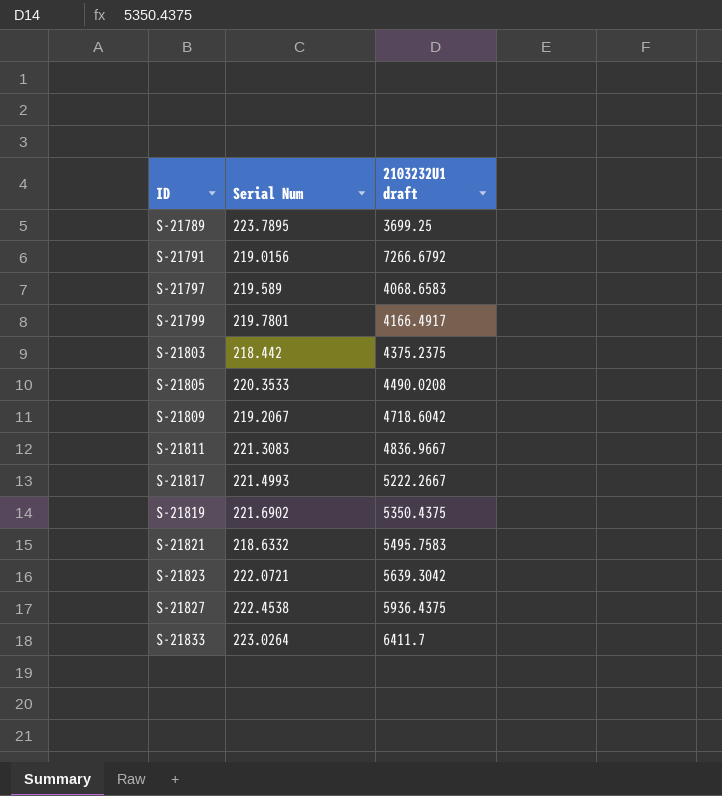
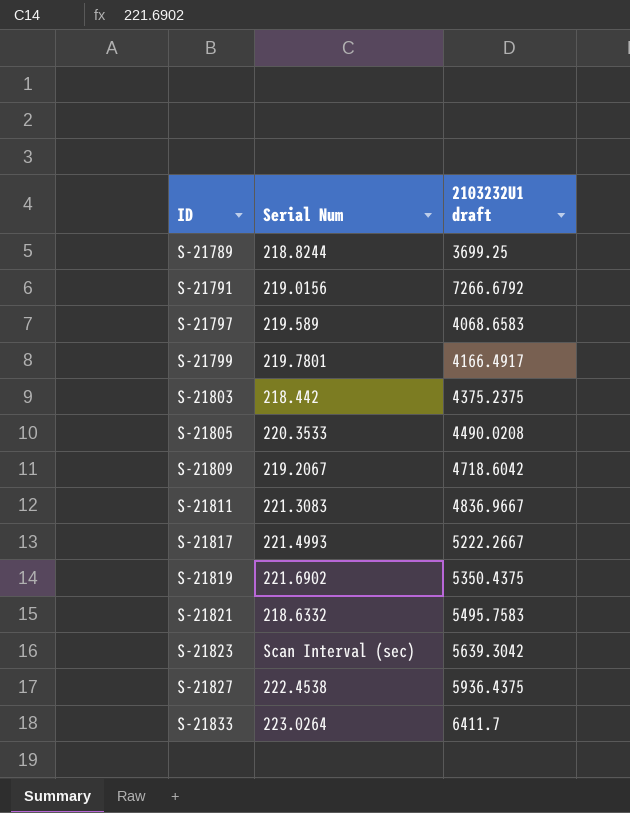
S-21789 | Serial Num: 223.7895 -> 218.8244
S-21823 | Serial Num: 222.0721 -> Scan Interval (sec)

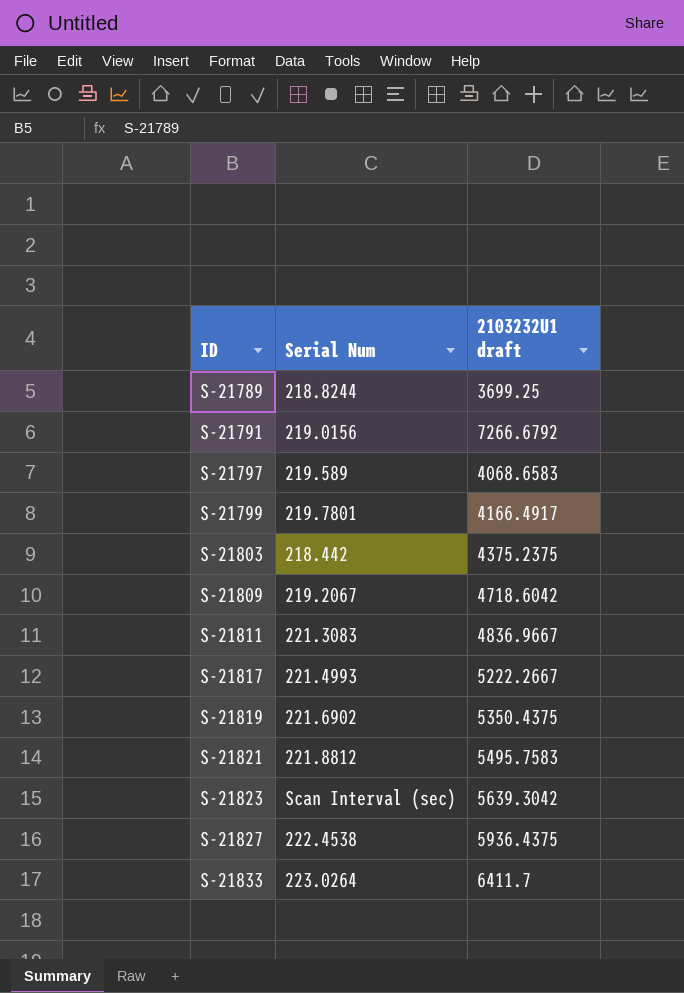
row S-21805: 220.3533 | 4490.0208 -> none
S-21821 | Serial Num: 218.6332 -> 221.8812

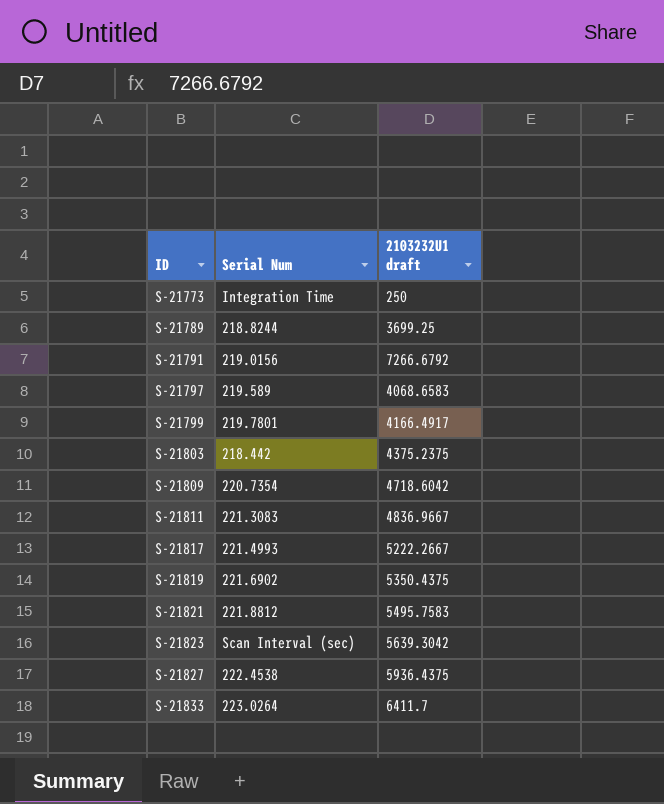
row S-21773: none -> Integration Time | 250
S-21809 | Serial Num: 219.2067 -> 220.7354

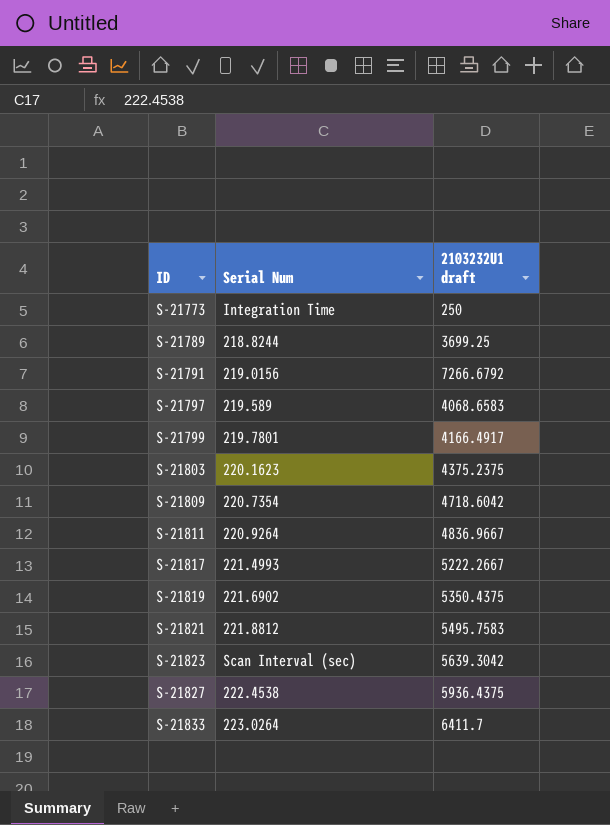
S-21803 | Serial Num: 218.442 -> 220.1623
S-21811 | Serial Num: 221.3083 -> 220.9264

